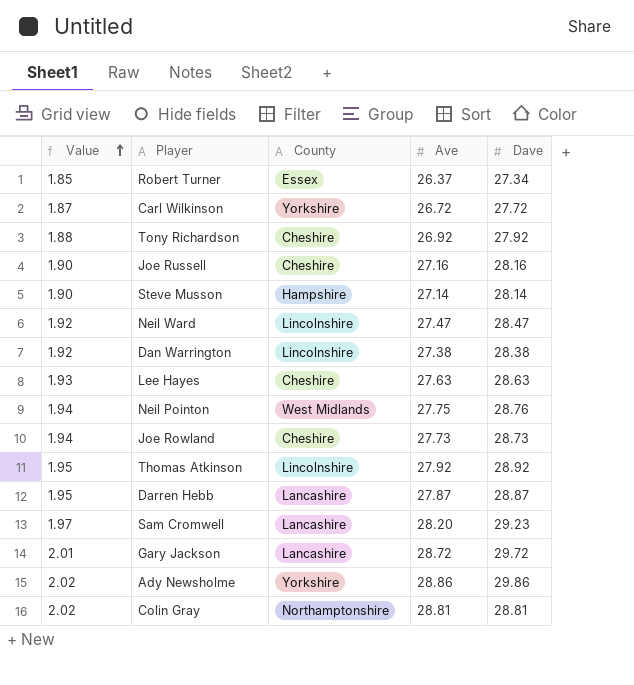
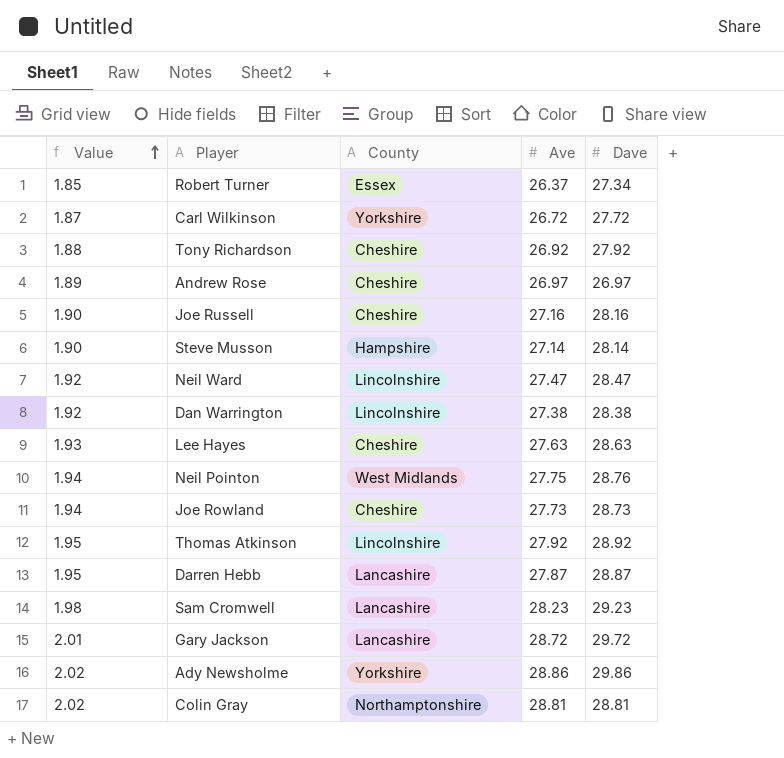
row Andrew Rose: none -> 1.89 | Cheshire | 26.97 | 26.97
Sam Cromwell | Value: 1.97 -> 1.98
Sam Cromwell | Ave: 28.20 -> 28.23

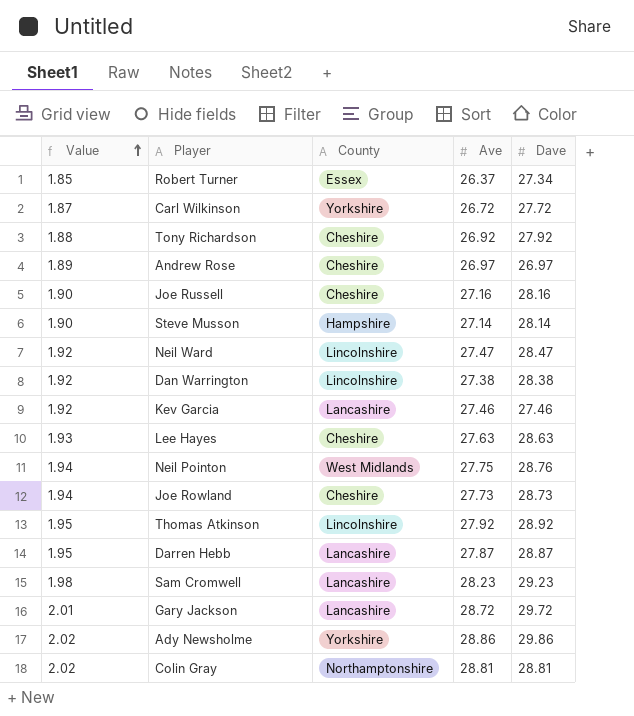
row Kev Garcia: none -> 1.92 | Lancashire | 27.46 | 27.46

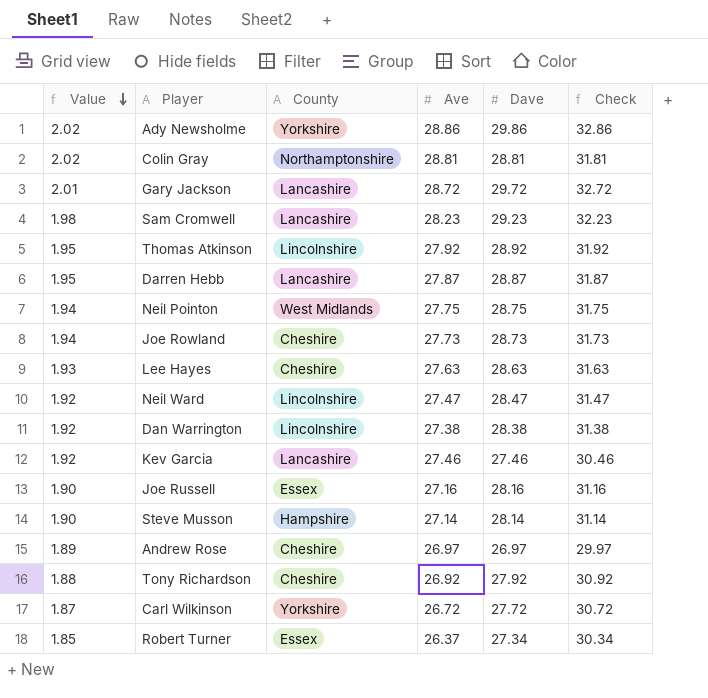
row order: Value ascending -> Value descending
column Check | formula: none -> [Dave] + 3
Neil Pointon | Dave: 28.76 -> 28.75
Joe Russell | County: Cheshire -> Essex

